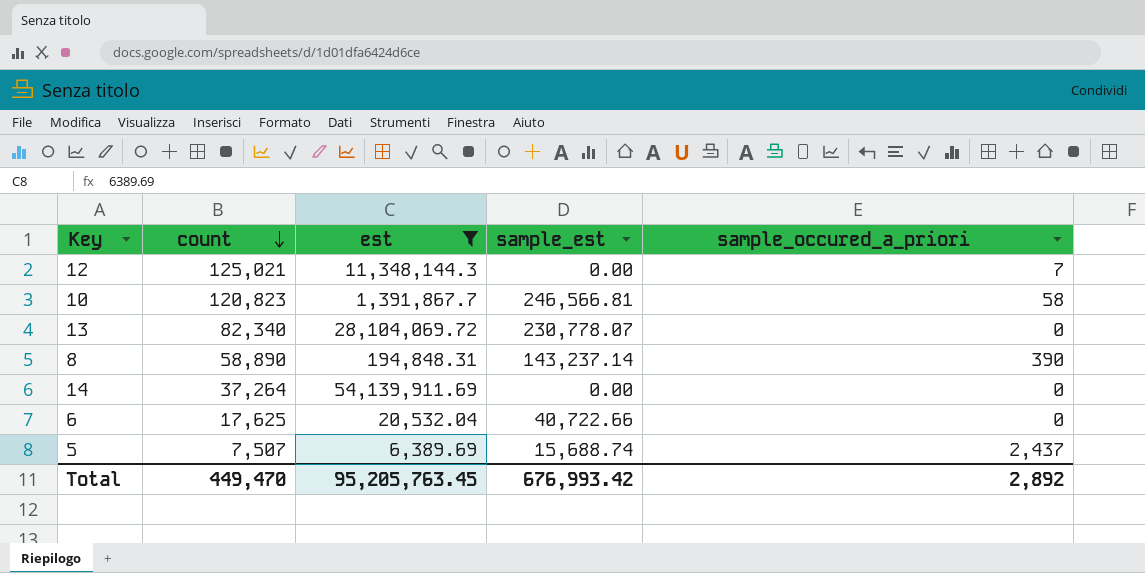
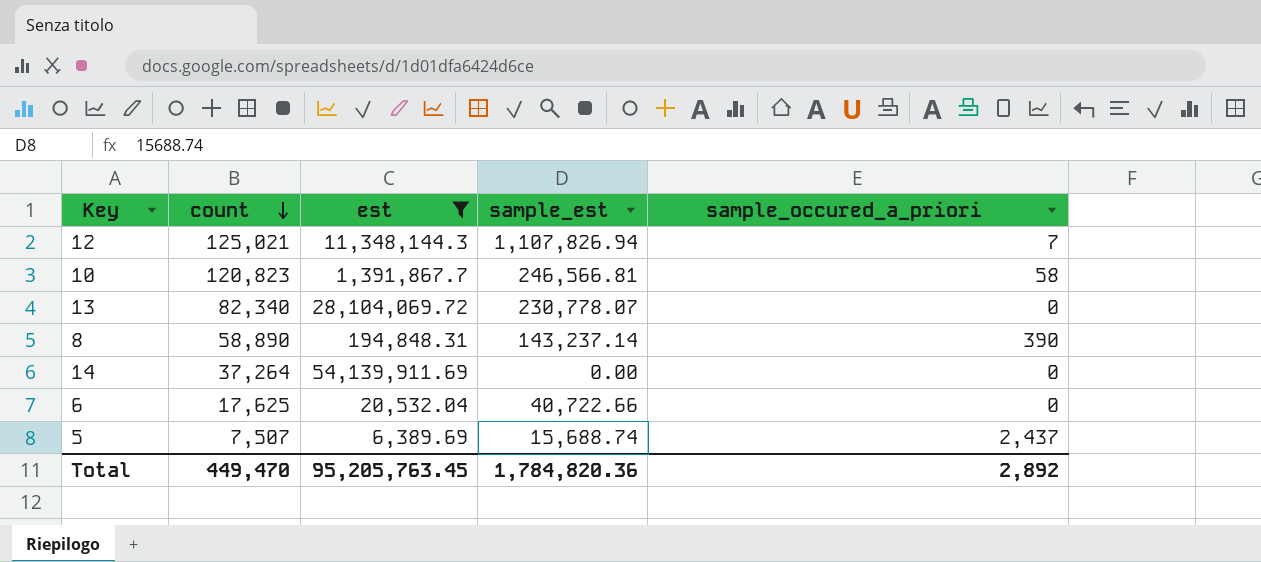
12 | sample_est: 0.00 -> 1,107,826.94
Total | sample_est: 676,993.42 -> 1,784,820.36

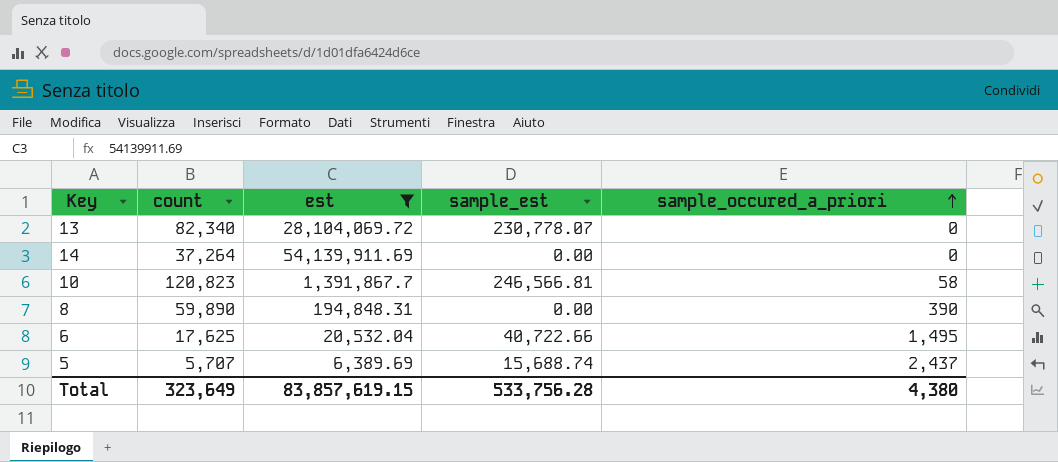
row order: count descending -> sample_occured_a_priori ascending
row 12: 125,021 | 11,348,144.3 | 1,107,826.94 | 7 -> none
8 | count: 58,890 -> 59,890
8 | sample_est: 143,237.14 -> 0.00
6 | sample_occured_a_priori: 0 -> 1,495
5 | count: 7,507 -> 5,707
Total | count: 449,470 -> 323,649
Total | est: 95,205,763.45 -> 83,857,619.15
Total | sample_est: 1,784,820.36 -> 533,756.28
Total | sample_occured_a_priori: 2,892 -> 4,380

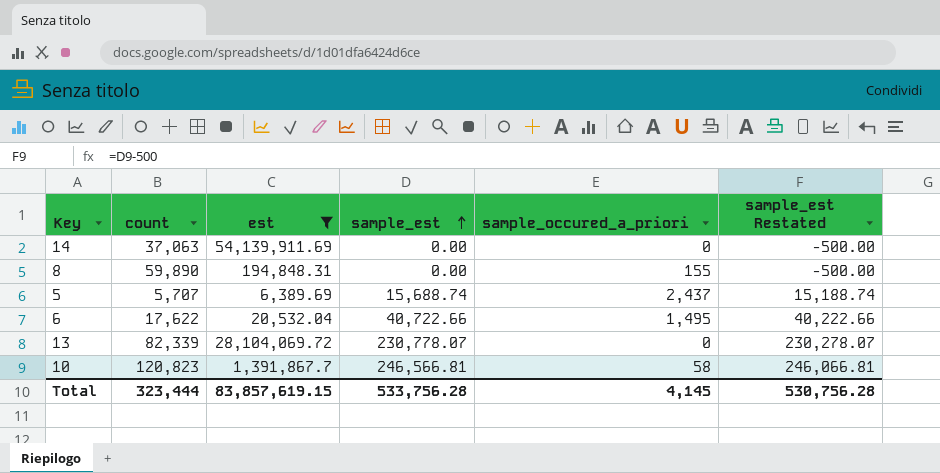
row order: sample_occured_a_priori ascending -> sample_est ascending
column sample_est Restated | formula: none -> [sample_est] - 500
14 | count: 37,264 -> 37,063
8 | sample_occured_a_priori: 390 -> 155
6 | count: 17,625 -> 17,622
13 | count: 82,340 -> 82,339
Total | count: 323,649 -> 323,444
Total | sample_occured_a_priori: 4,380 -> 4,145

